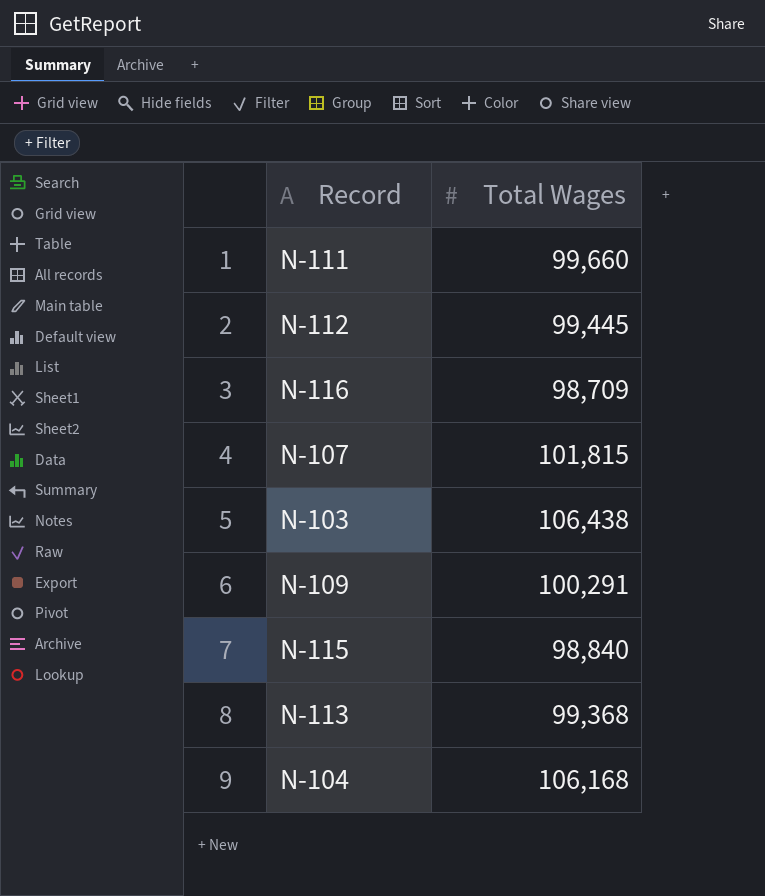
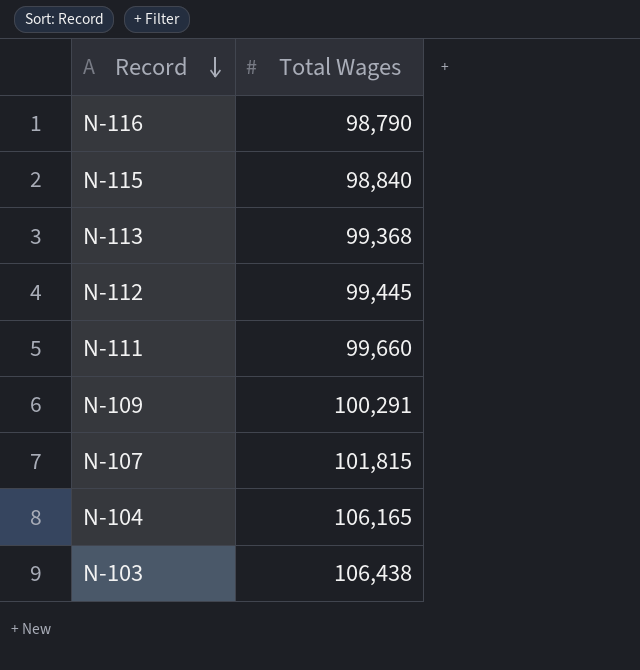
row order: none -> Record descending
N-116 | Total Wages: 98,709 -> 98,790
N-104 | Total Wages: 106,168 -> 106,165

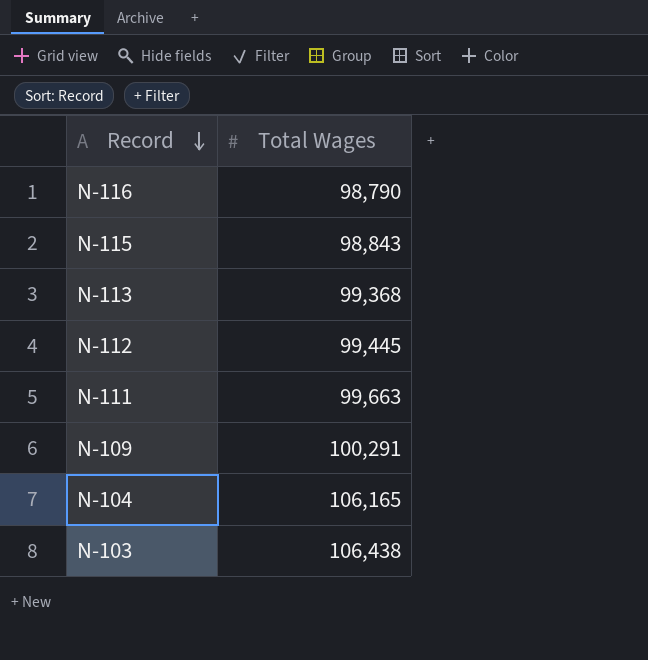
row N-107: 101,815 -> none
N-115 | Total Wages: 98,840 -> 98,843
N-111 | Total Wages: 99,660 -> 99,663

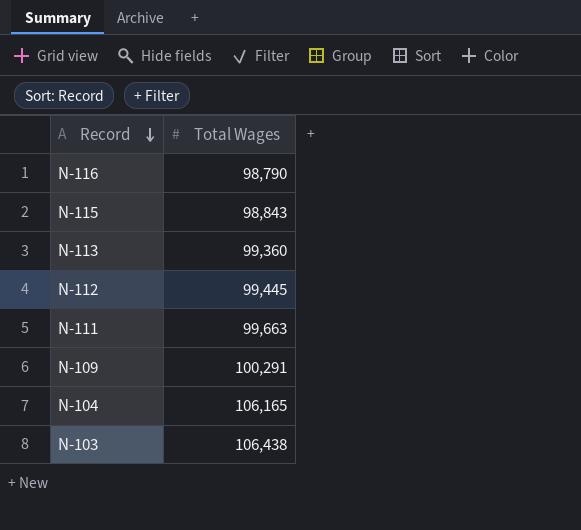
N-113 | Total Wages: 99,368 -> 99,360

